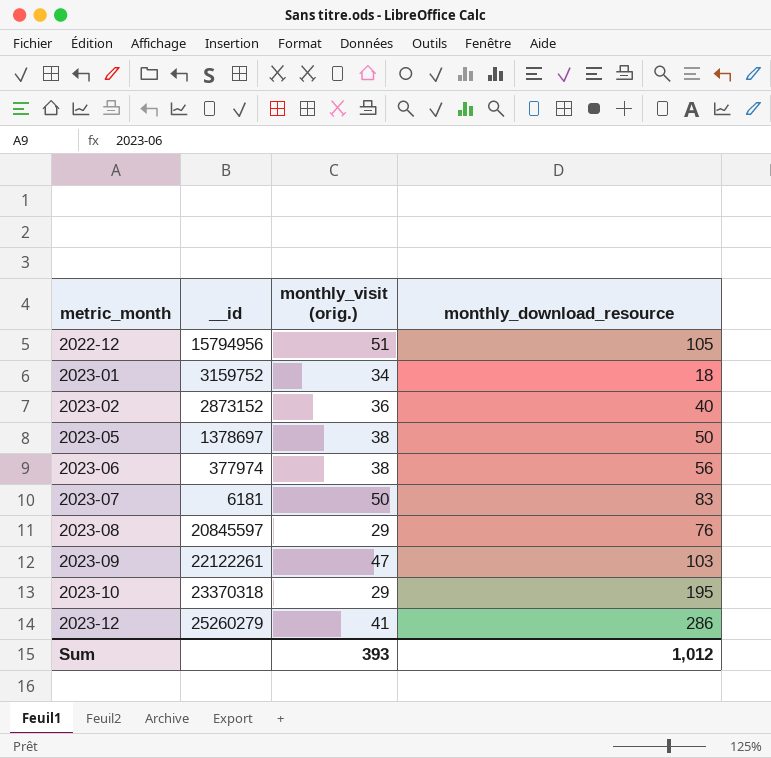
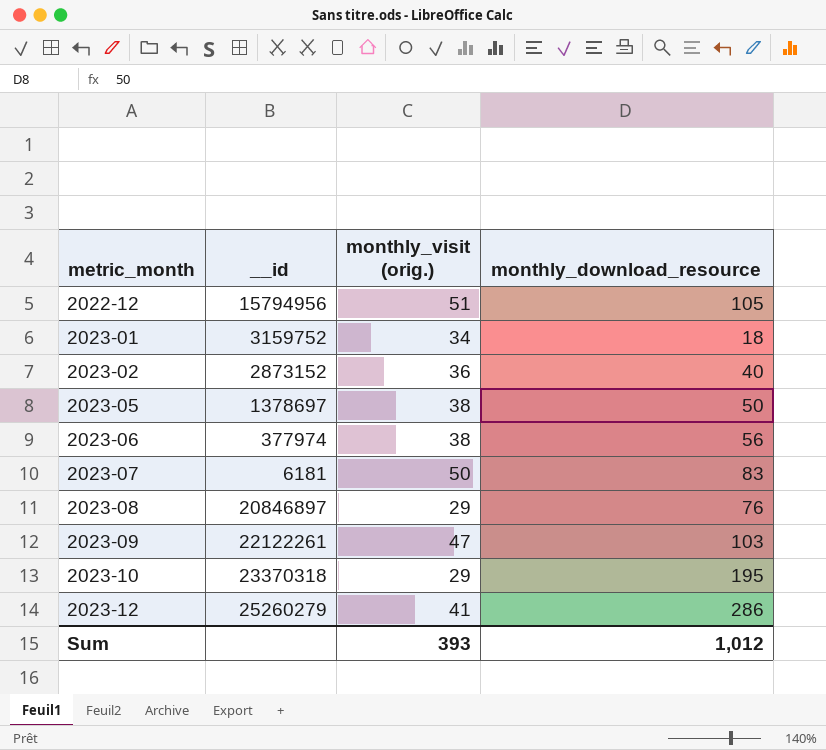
2023-08 | __id: 20845597 -> 20846897

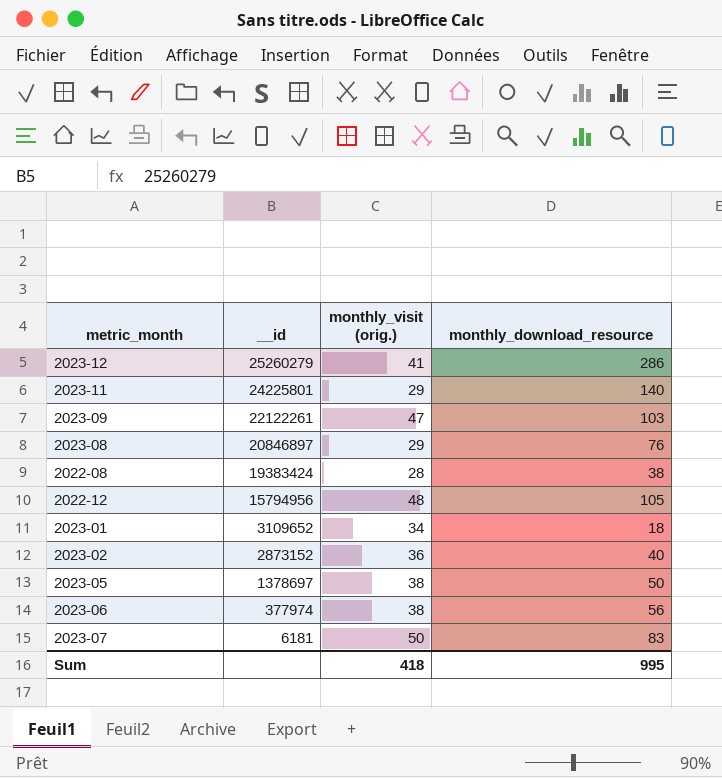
row order: metric_month ascending -> __id descending
row 2023-10: 23370318 | 29 | 195 -> none
row 2023-11: none -> 24225801 | 29 | 140
row 2022-08: none -> 19383424 | 28 | 38
2022-12 | monthly_visit (orig.): 51 -> 48
2023-01 | __id: 3159752 -> 3109652
Sum | monthly_visit (orig.): 393 -> 418
Sum | monthly_download_resource: 1,012 -> 995

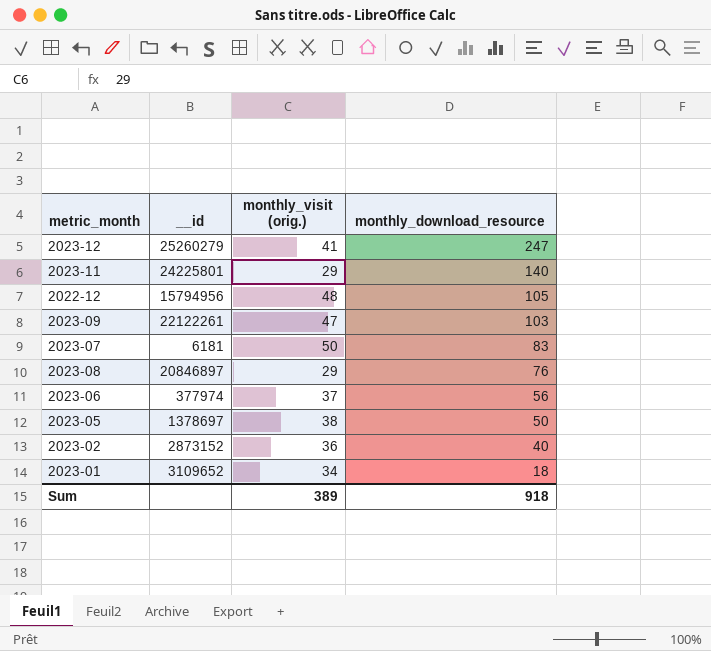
row order: __id descending -> monthly_download_resource descending
row 2022-08: 19383424 | 28 | 38 -> none
2023-12 | monthly_download_resource: 286 -> 247
2023-06 | monthly_visit (orig.): 38 -> 37
Sum | monthly_visit (orig.): 418 -> 389
Sum | monthly_download_resource: 995 -> 918

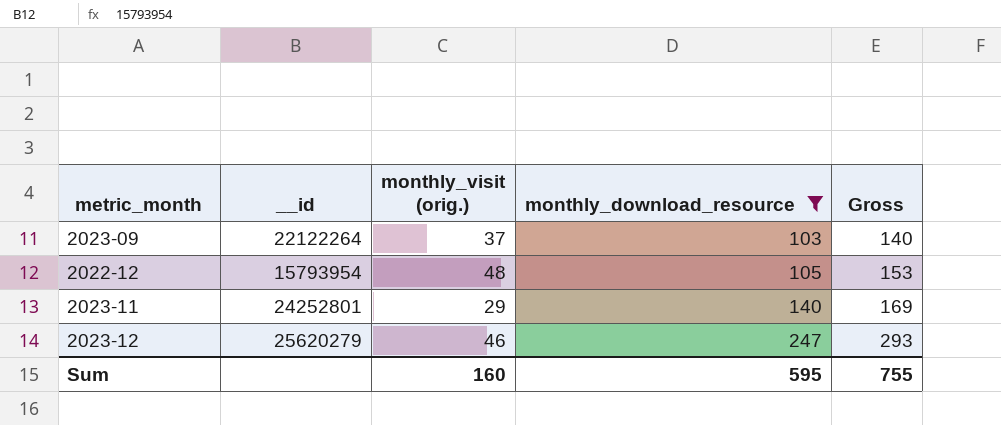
filter: none -> monthly_download_resource >= 103
row order: monthly_download_resource descending -> monthly_download_resource ascending
column Gross | formula: none -> [monthly_visit (orig.)] + [monthly_download_resource]
2023-09 | __id: 22122261 -> 22122264
2023-09 | monthly_visit (orig.): 47 -> 37
2022-12 | __id: 15794956 -> 15793954
2023-11 | __id: 24225801 -> 24252801
2023-12 | __id: 25260279 -> 25620279
2023-12 | monthly_visit (orig.): 41 -> 46
Sum | monthly_visit (orig.): 389 -> 160
Sum | monthly_download_resource: 918 -> 595

